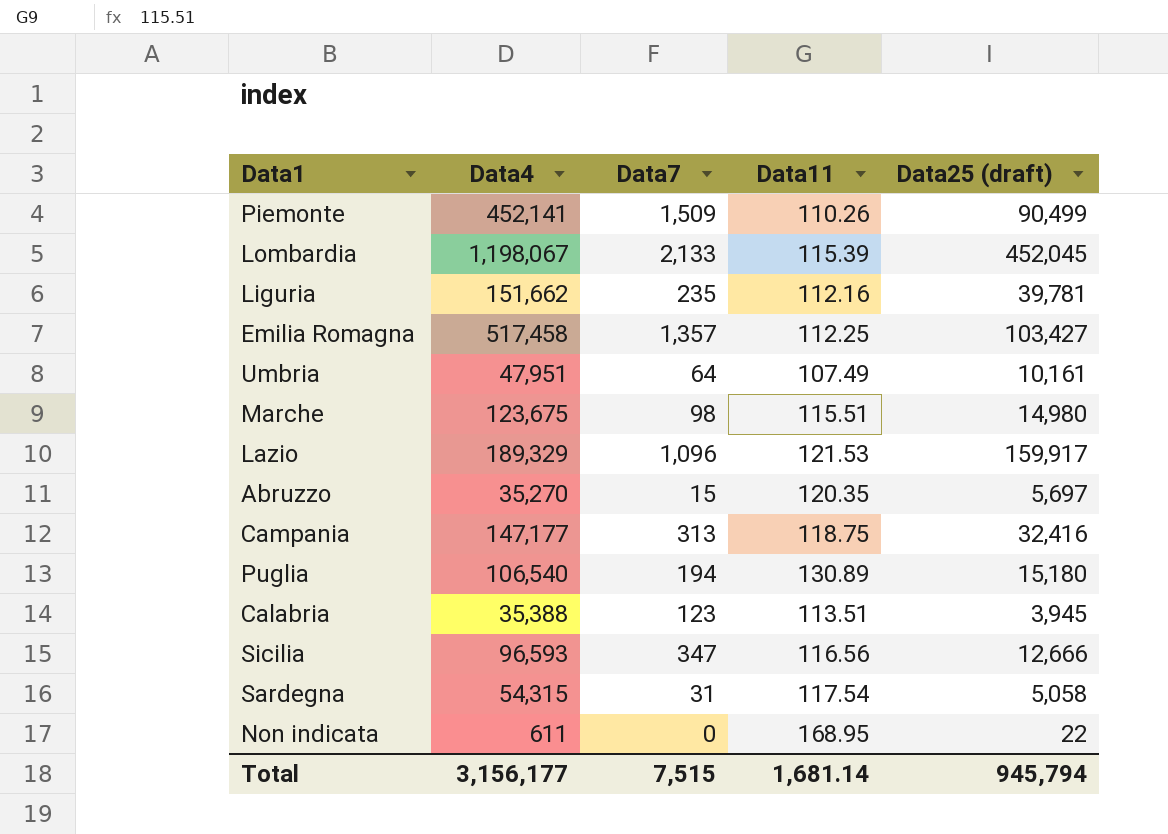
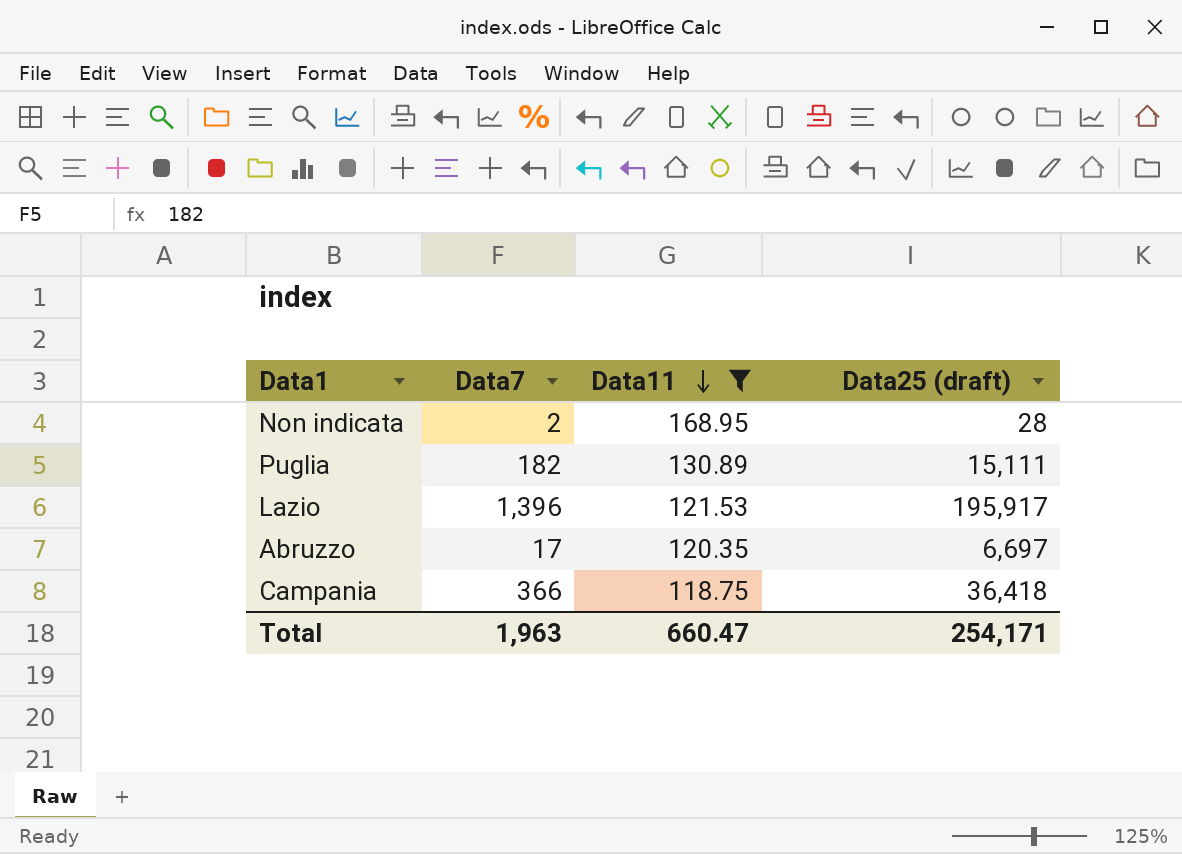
filter: none -> Data11 >= 118.75
row order: none -> Data11 descending
column Data4 | position: 2 -> none
Non indicata | Data7: 0 -> 2
Non indicata | Data25 (draft): 22 -> 28
Puglia | Data7: 194 -> 182
Puglia | Data25 (draft): 15,180 -> 15,111
Lazio | Data7: 1,096 -> 1,396
Lazio | Data25 (draft): 159,917 -> 195,917
Abruzzo | Data7: 15 -> 17
Abruzzo | Data25 (draft): 5,697 -> 6,697
Campania | Data7: 313 -> 366
Campania | Data25 (draft): 32,416 -> 36,418
Total | Data7: 7,515 -> 1,963
Total | Data11: 1,681.14 -> 660.47
Total | Data25 (draft): 945,794 -> 254,171

